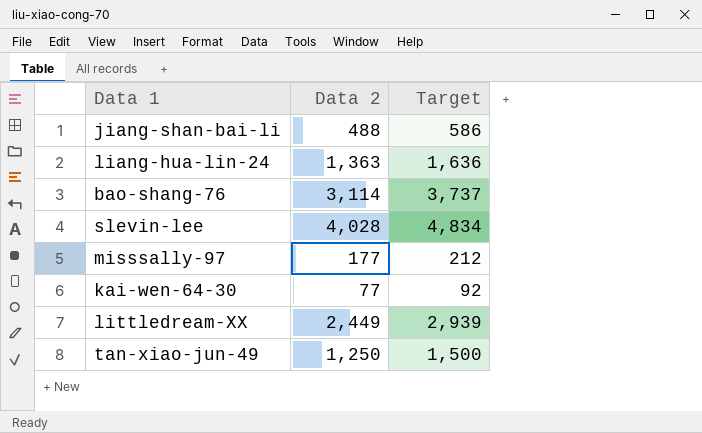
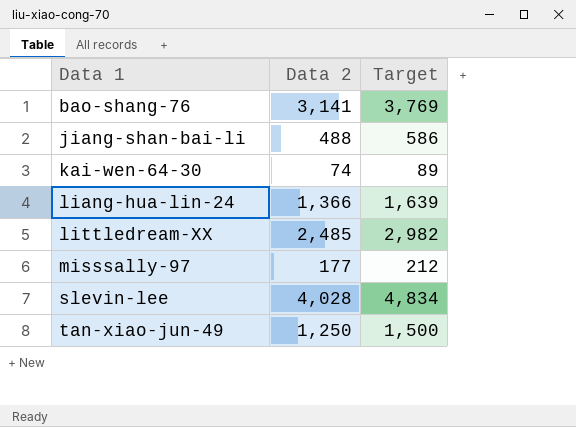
row order: none -> Data 1 ascending
bao-shang-76 | Data 2: 3,114 -> 3,141
bao-shang-76 | Target: 3,737 -> 3,769
kai-wen-64-30 | Data 2: 77 -> 74
kai-wen-64-30 | Target: 92 -> 89
liang-hua-lin-24 | Data 2: 1,363 -> 1,366
liang-hua-lin-24 | Target: 1,636 -> 1,639
littledream-XX | Data 2: 2,449 -> 2,485
littledream-XX | Target: 2,939 -> 2,982

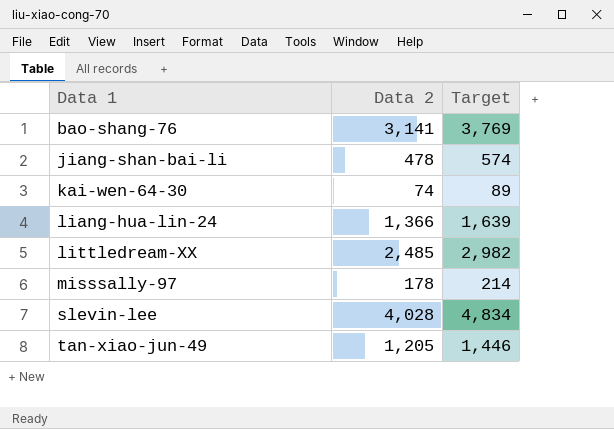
jiang-shan-bai-li | Data 2: 488 -> 478
jiang-shan-bai-li | Target: 586 -> 574
misssally-97 | Data 2: 177 -> 178
misssally-97 | Target: 212 -> 214
tan-xiao-jun-49 | Data 2: 1,250 -> 1,205
tan-xiao-jun-49 | Target: 1,500 -> 1,446

